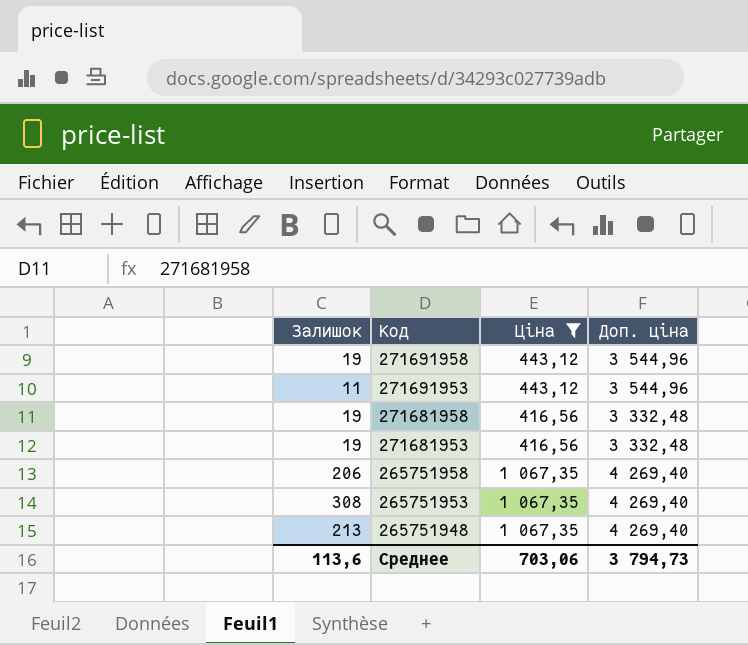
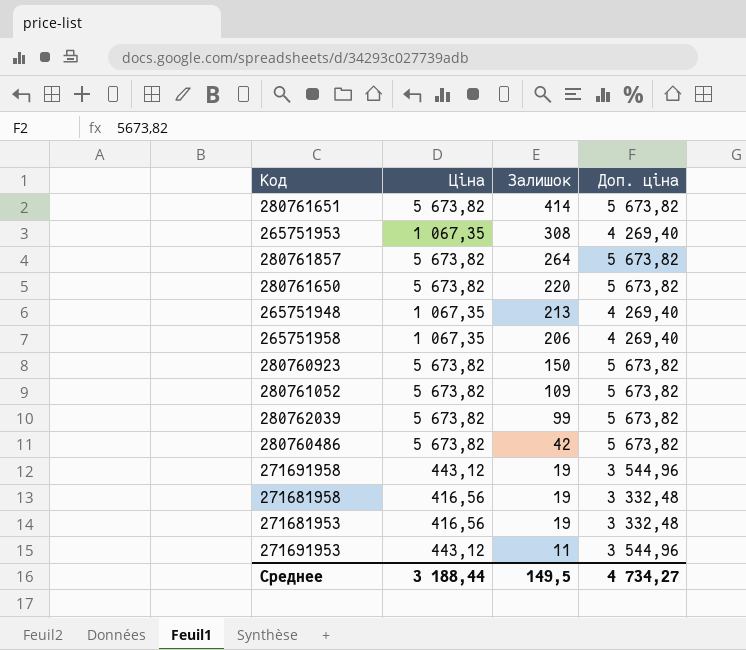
filter: Ціна != 5 673,82 -> none
row order: Код descending -> Залишок descending
column Залишок | position: 1 -> 3
Среднее | Ціна: 703,06 -> 3 188,44
Среднее | Залишок: 113,6 -> 149,5
Среднее | Доп. ціна: 3 794,73 -> 4 734,27

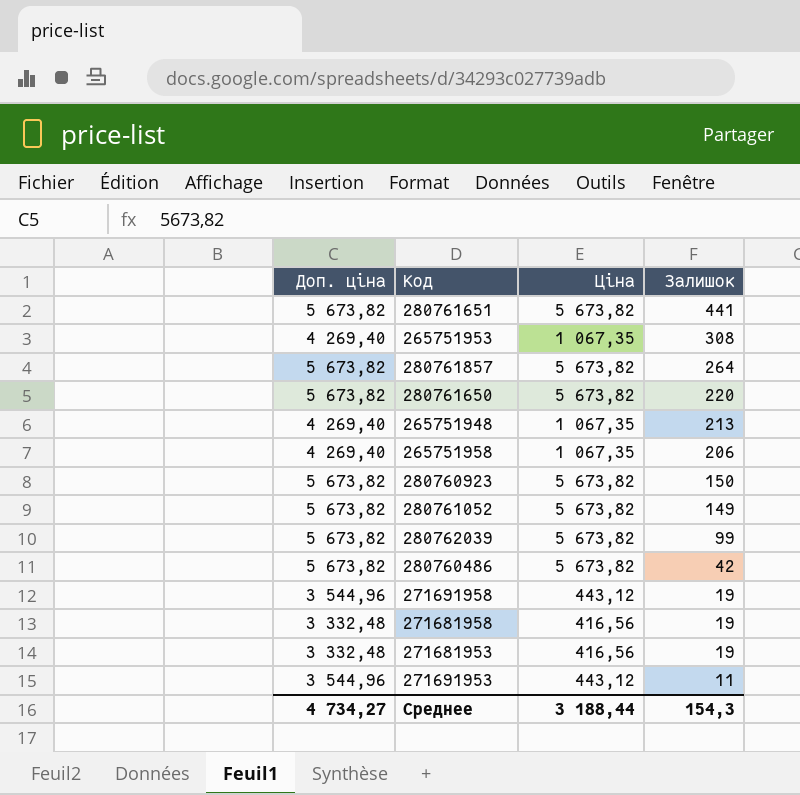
column Доп. ціна | position: 4 -> 1
280761651 | Залишок: 414 -> 441
280761052 | Залишок: 109 -> 149
Среднее | Залишок: 149,5 -> 154,3

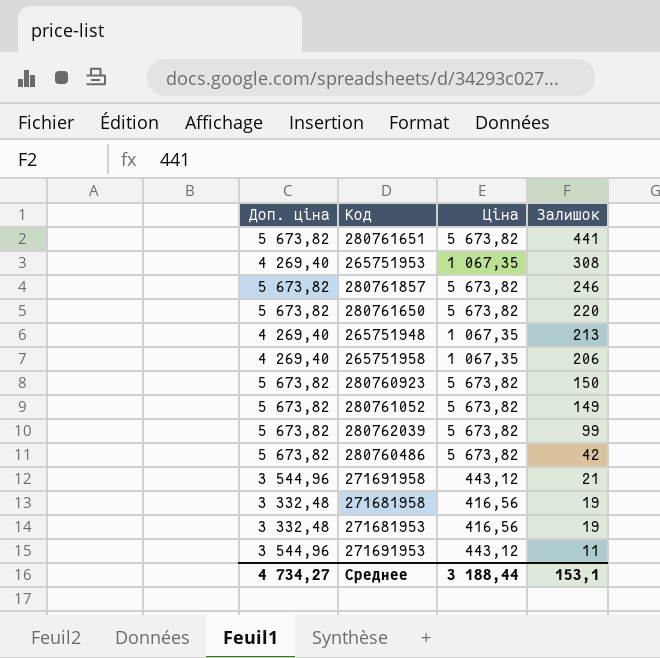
280761857 | Залишок: 264 -> 246
271691958 | Залишок: 19 -> 21
Среднее | Залишок: 154,3 -> 153,1

